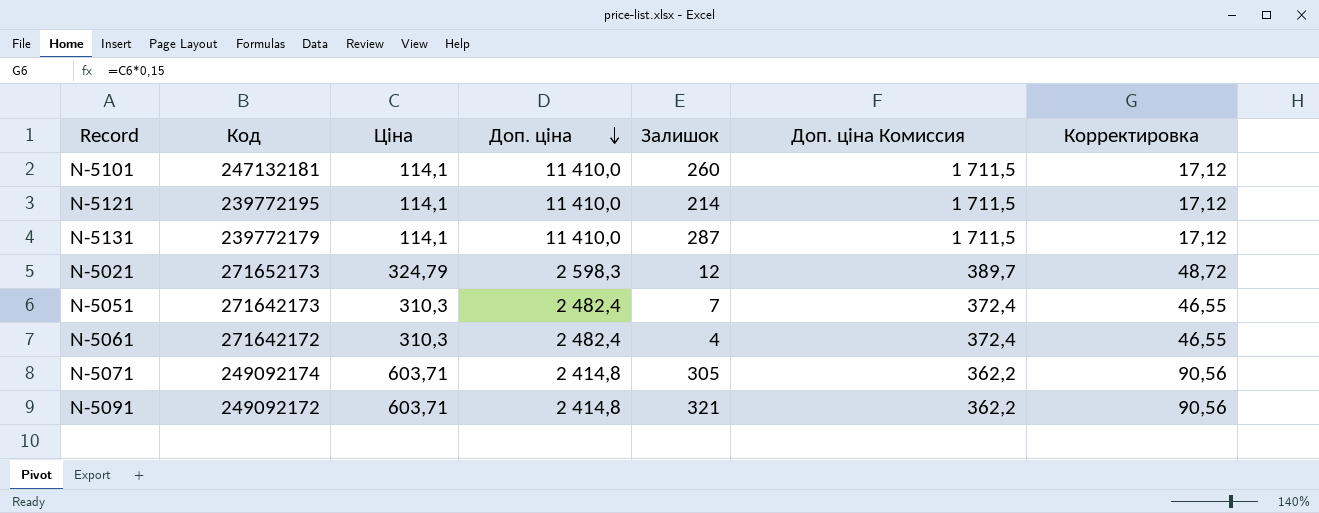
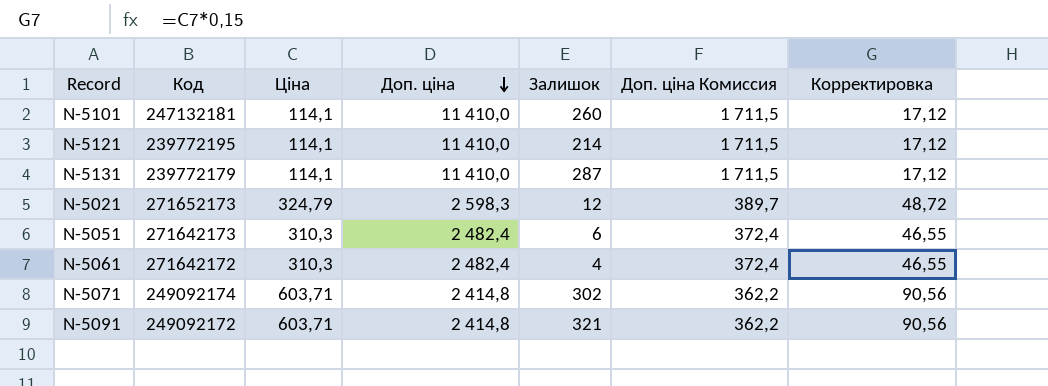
N-5051 | Залишок: 7 -> 6
N-5071 | Залишок: 305 -> 302

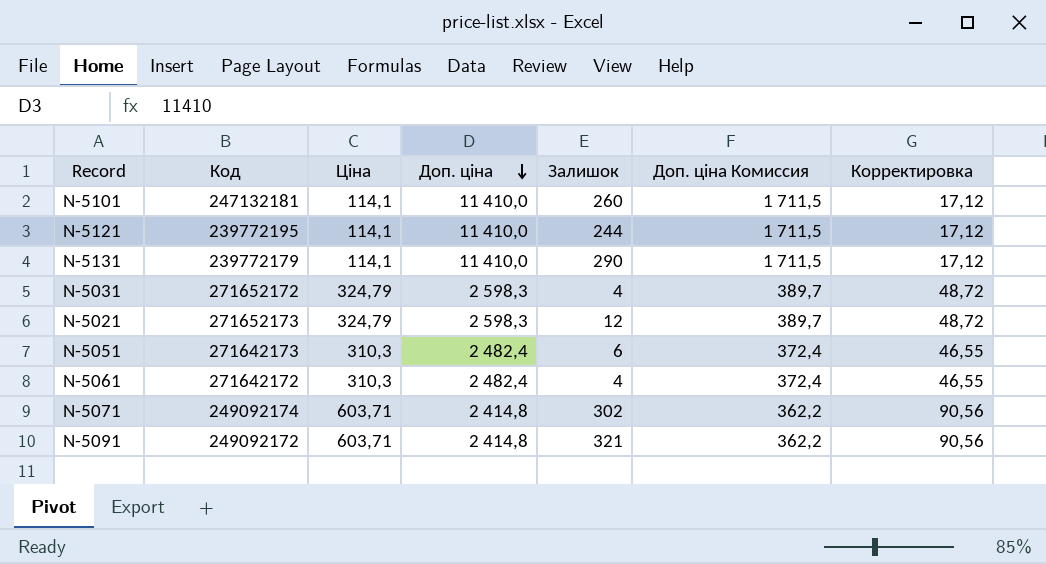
N-5121 | Залишок: 214 -> 244
N-5131 | Залишок: 287 -> 290
row N-5031: none -> 271652172 | 324,79 | 2 598,3 | 4 | 389,7 | 48,72

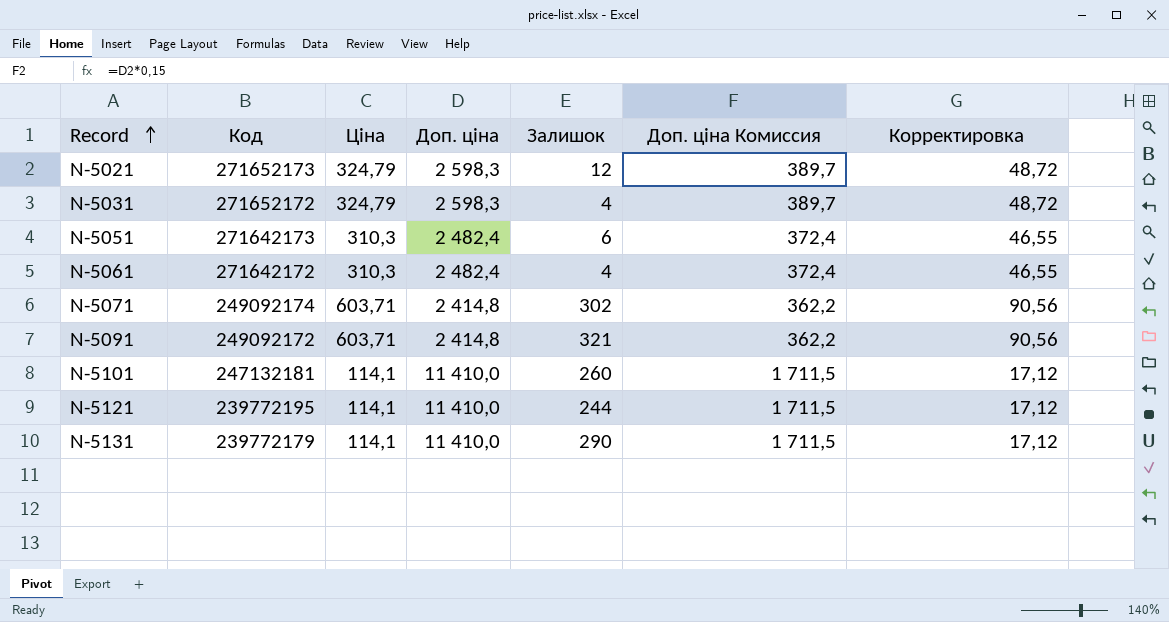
row order: Доп. ціна descending -> Record ascending

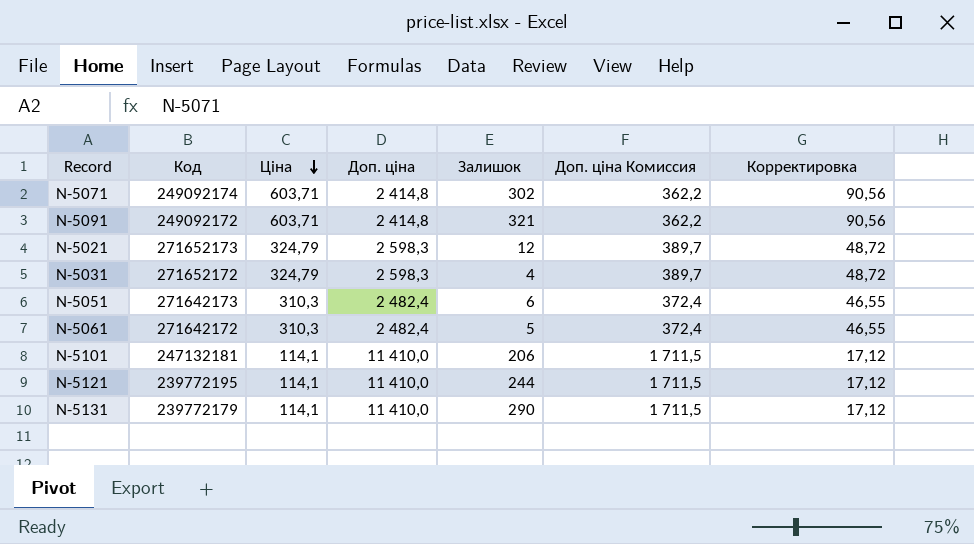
row order: Record ascending -> Ціна descending
N-5061 | Залишок: 4 -> 5
N-5101 | Залишок: 260 -> 206

